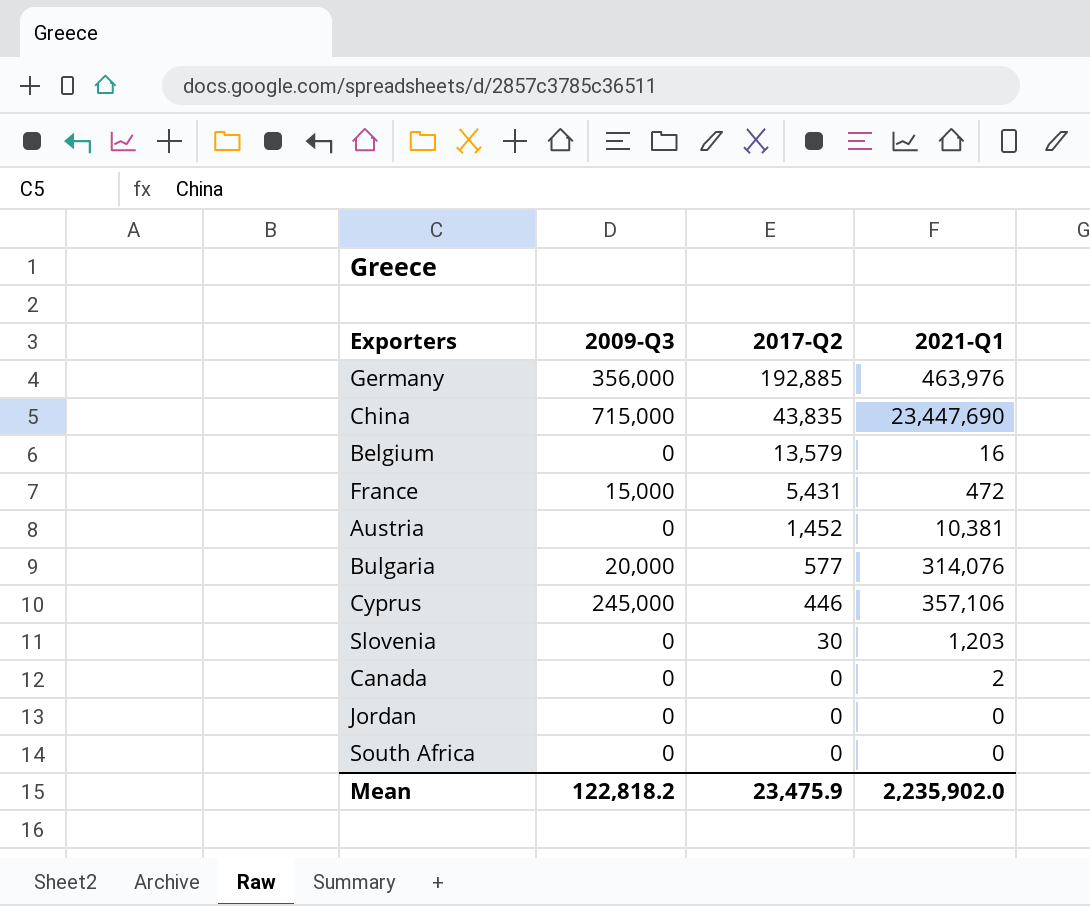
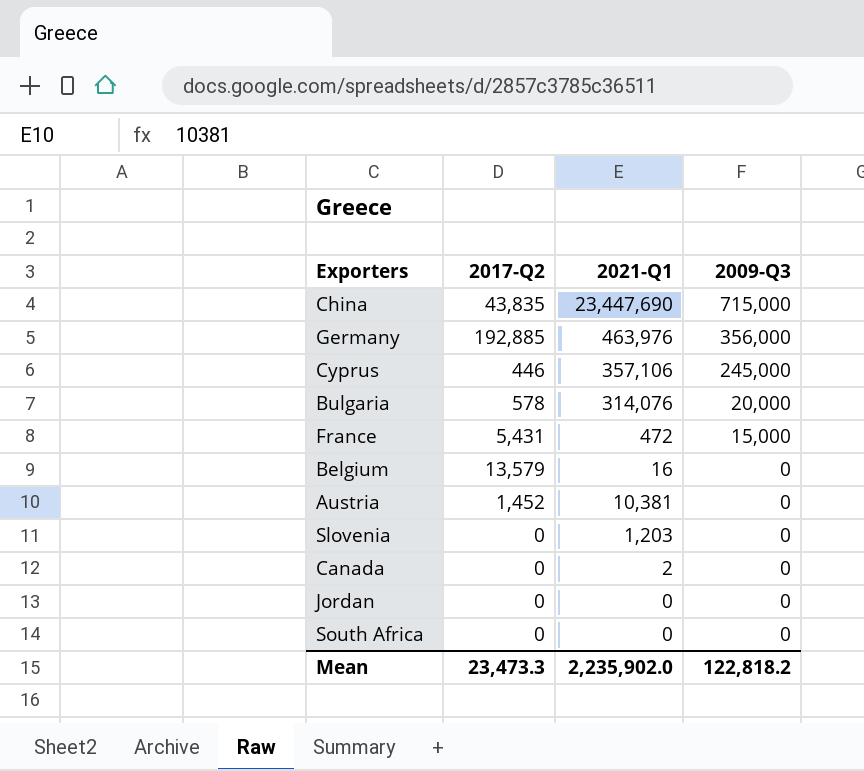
row order: 2017-Q2 descending -> 2009-Q3 descending
column 2009-Q3 | position: 2 -> 4
Bulgaria | 2017-Q2: 577 -> 578
Slovenia | 2017-Q2: 30 -> 0
Mean | 2017-Q2: 23,475.9 -> 23,473.3

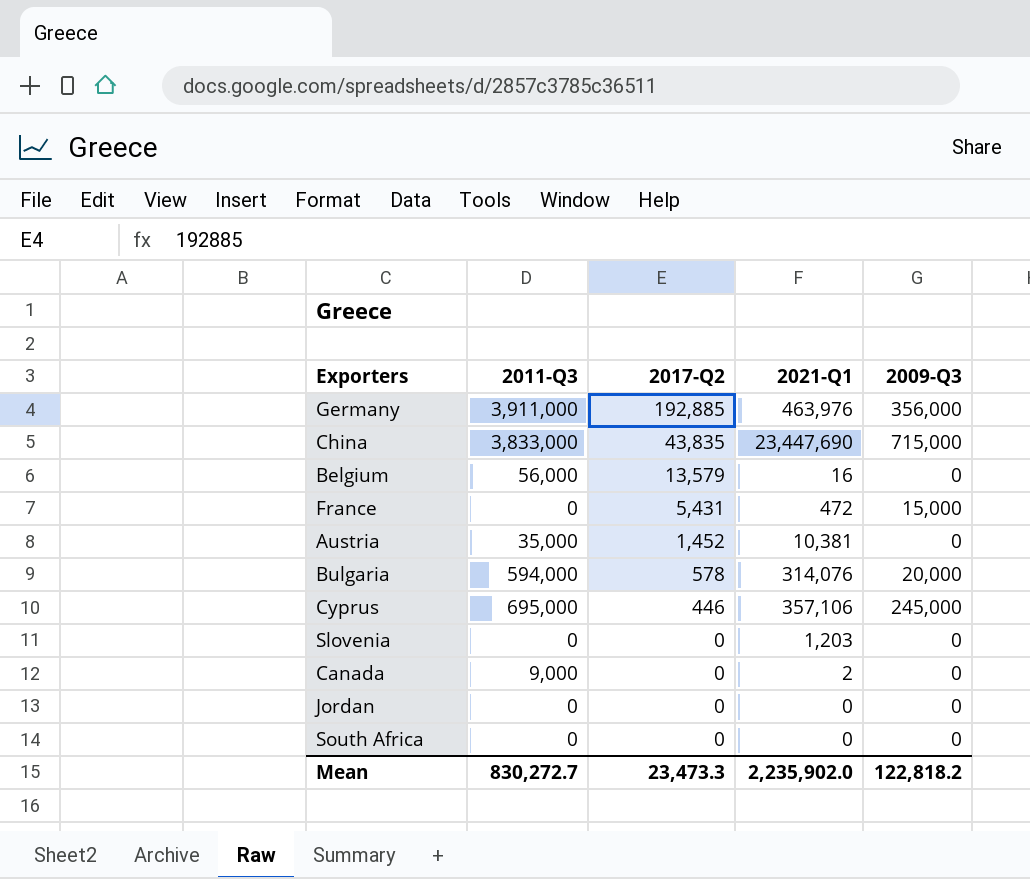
row order: 2009-Q3 descending -> 2017-Q2 descending
column 2011-Q3 | position: none -> 2

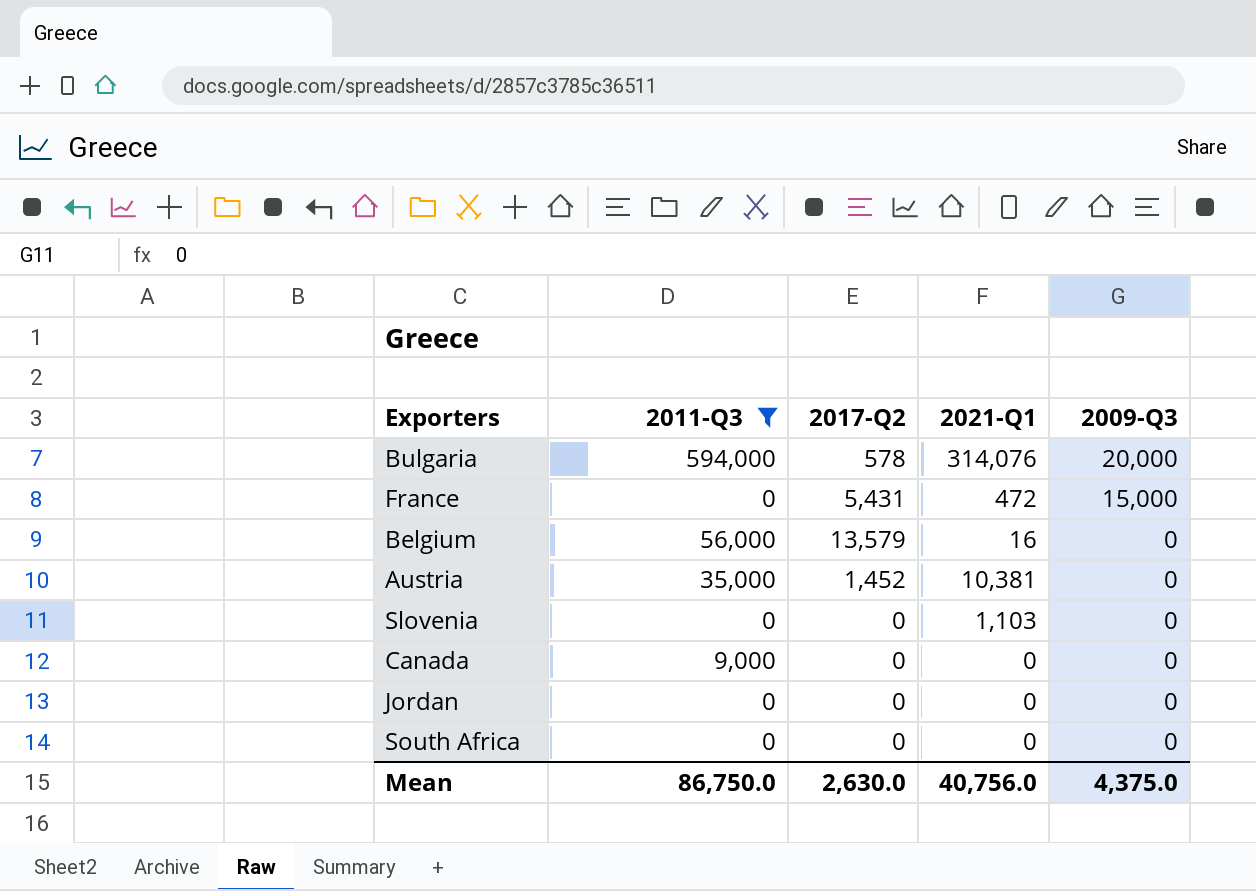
filter: none -> 2011-Q3 <= 594,000
row order: 2017-Q2 descending -> 2009-Q3 descending
Slovenia | 2021-Q1: 1,203 -> 1,103
Canada | 2021-Q1: 2 -> 0
Mean | 2011-Q3: 830,272.7 -> 86,750.0
Mean | 2017-Q2: 23,473.3 -> 2,630.0
Mean | 2021-Q1: 2,235,902.0 -> 40,756.0
Mean | 2009-Q3: 122,818.2 -> 4,375.0

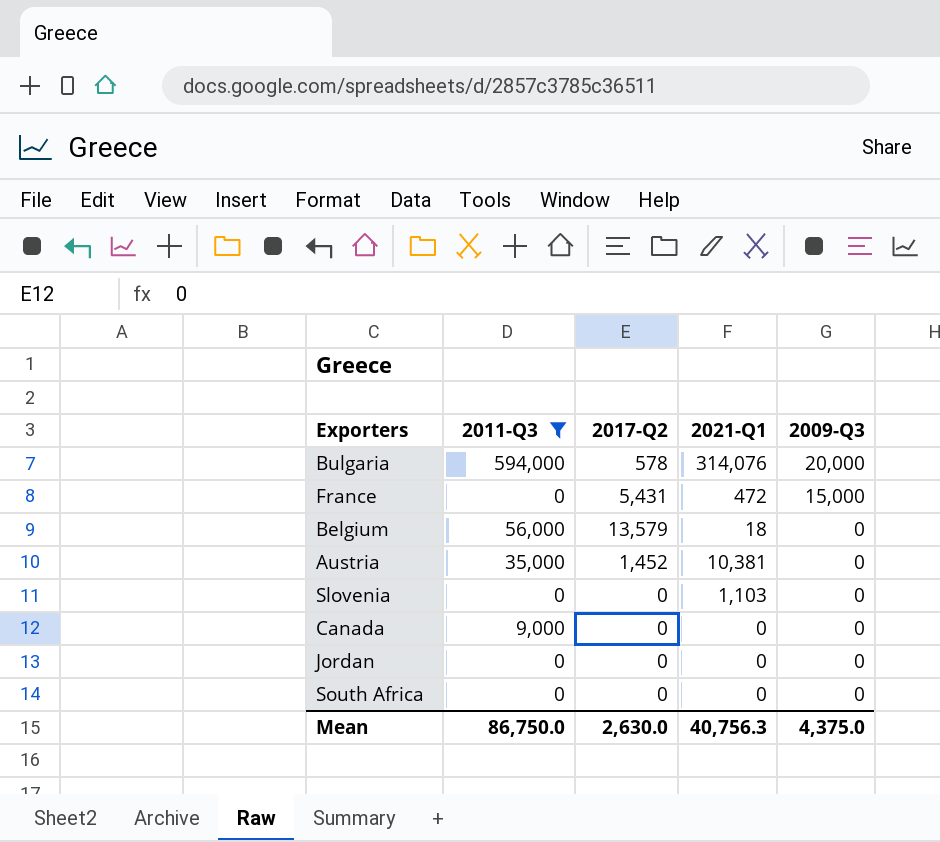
Belgium | 2021-Q1: 16 -> 18
Mean | 2021-Q1: 40,756.0 -> 40,756.3

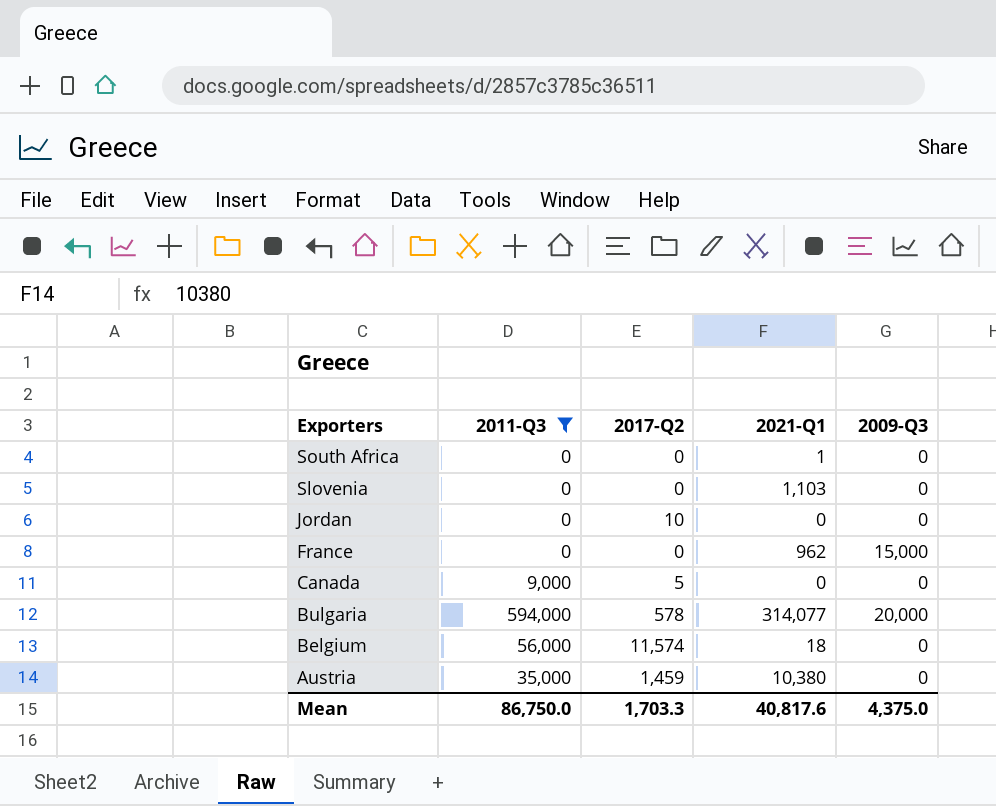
row order: 2009-Q3 descending -> Exporters descending
South Africa | 2021-Q1: 0 -> 1
Jordan | 2017-Q2: 0 -> 10
France | 2017-Q2: 5,431 -> 0
France | 2021-Q1: 472 -> 962
Canada | 2017-Q2: 0 -> 5
Bulgaria | 2021-Q1: 314,076 -> 314,077
Belgium | 2017-Q2: 13,579 -> 11,574
Austria | 2017-Q2: 1,452 -> 1,459
Austria | 2021-Q1: 10,381 -> 10,380
Mean | 2017-Q2: 2,630.0 -> 1,703.3
Mean | 2021-Q1: 40,756.3 -> 40,817.6

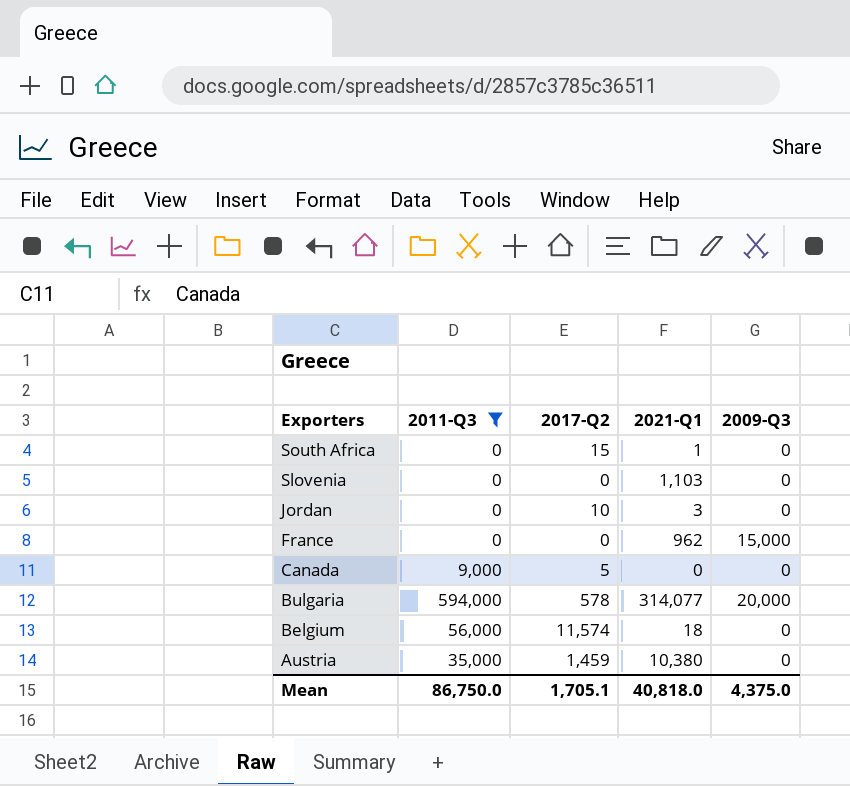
South Africa | 2017-Q2: 0 -> 15
Jordan | 2021-Q1: 0 -> 3
Mean | 2017-Q2: 1,703.3 -> 1,705.1
Mean | 2021-Q1: 40,817.6 -> 40,818.0

